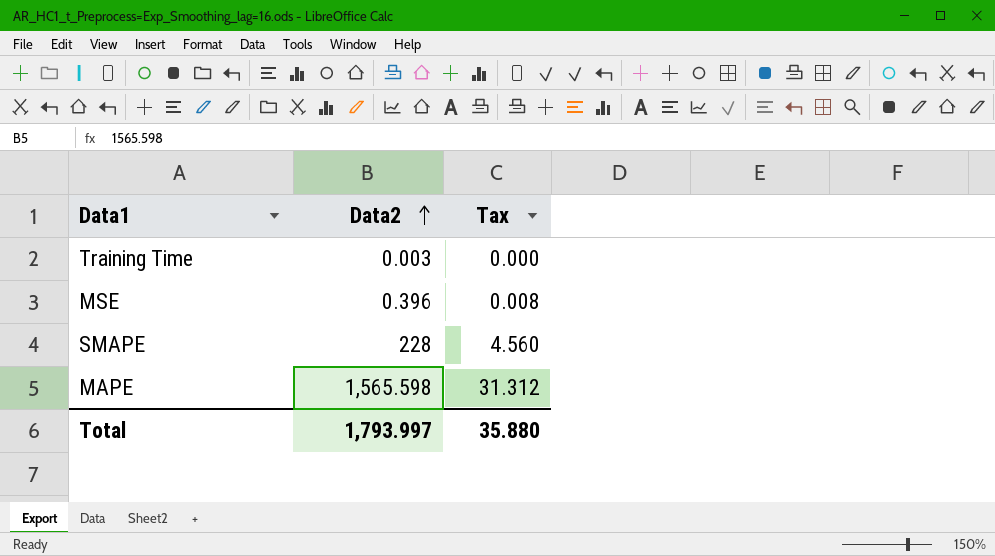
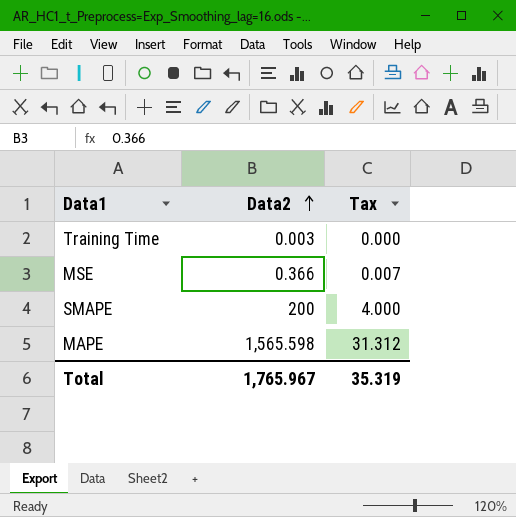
MSE | Data2: 0.396 -> 0.366
MSE | Tax: 0.008 -> 0.007
SMAPE | Data2: 228 -> 200
SMAPE | Tax: 4.560 -> 4.000
Total | Data2: 1,793.997 -> 1,765.967
Total | Tax: 35.880 -> 35.319

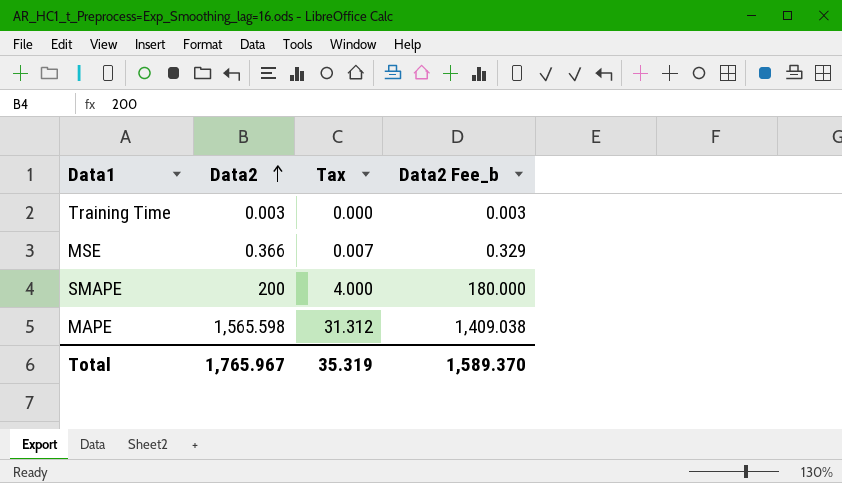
column Data2 Fee_b | formula: none -> [Data2] * 0.9

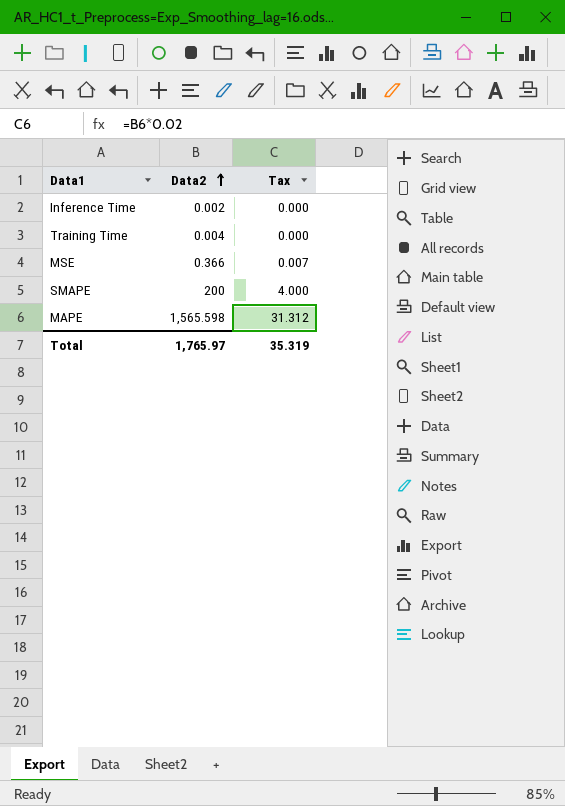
column Data2 Fee_b | formula: [Data2] * 0.9 -> none
row Inference Time: none -> 0.002 | 0.000
Training Time | Data2: 0.003 -> 0.004
Total | Data2: 1,765.967 -> 1,765.97

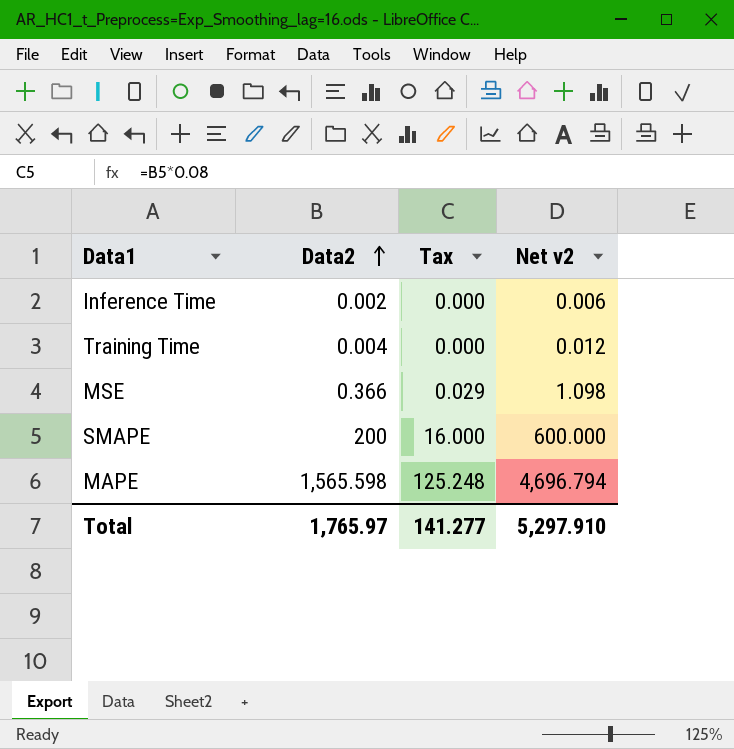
column Tax | formula: [Data2] * 0.02 -> [Data2] * 0.08
column Net v2 | formula: none -> [Data2] * 3
Total | Tax: 35.319 -> 141.277

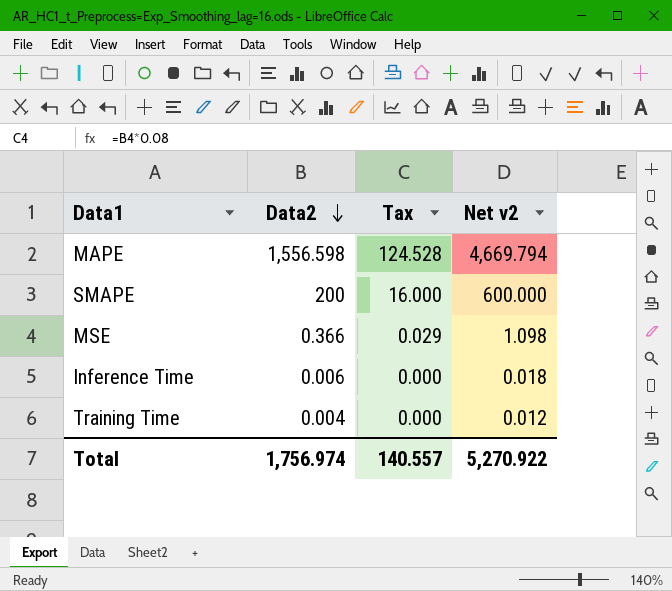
row order: Data2 ascending -> Data2 descending
MAPE | Data2: 1,565.598 -> 1,556.598
MAPE | Tax: 125.248 -> 124.528
MAPE | Net v2: 4,696.794 -> 4,669.794
Inference Time | Data2: 0.002 -> 0.006
Inference Time | Net v2: 0.006 -> 0.018
Total | Data2: 1,765.97 -> 1,756.974
Total | Tax: 141.277 -> 140.557
Total | Net v2: 5,297.910 -> 5,270.922

